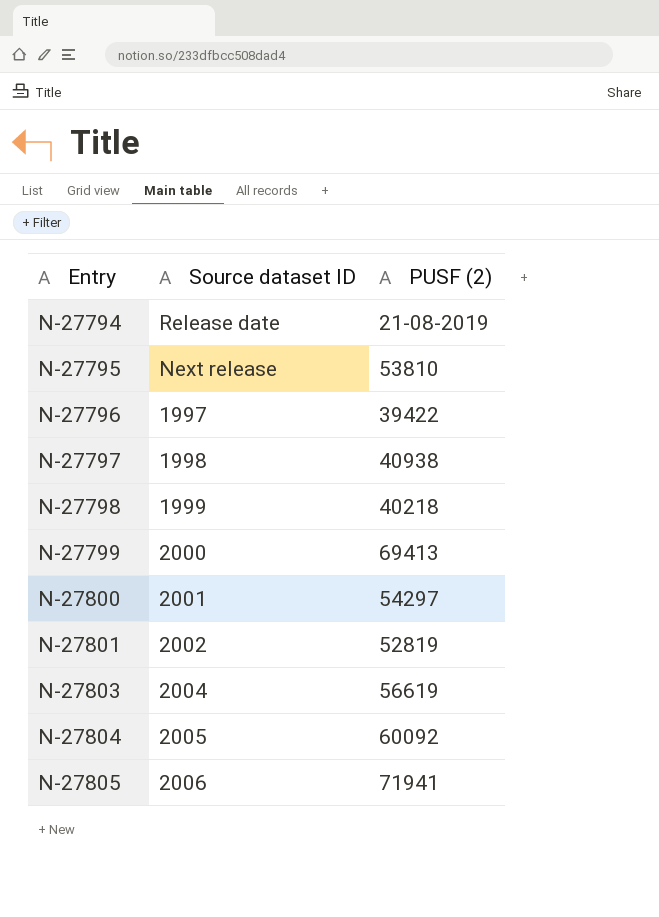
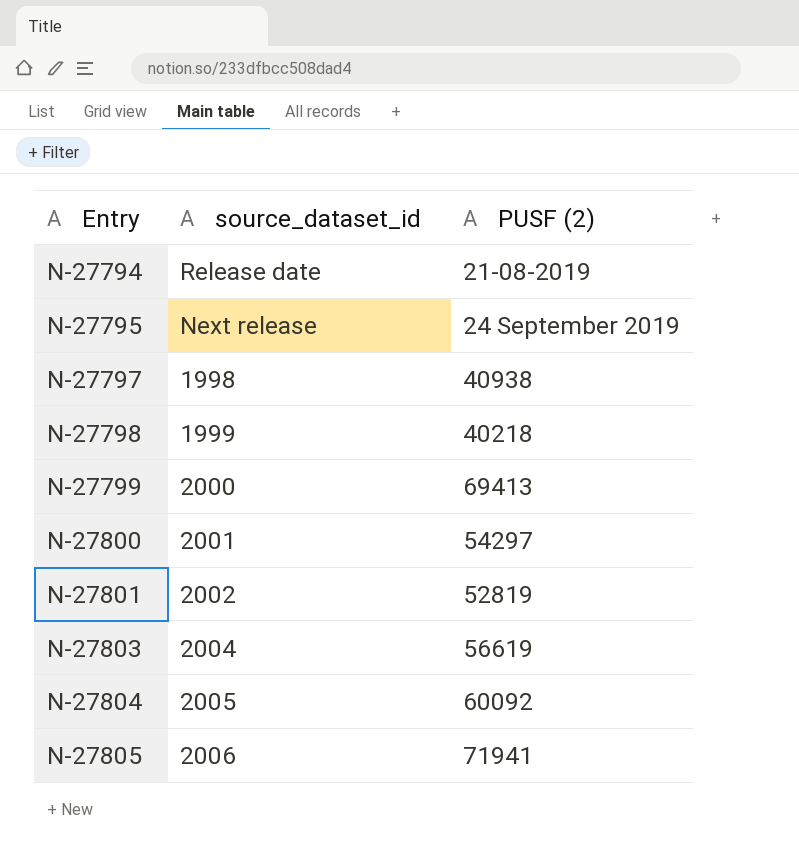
column name: Source dataset ID -> source_dataset_id
row N-27796: 1997 | 39422 -> none
N-27795 | PUSF (2): 53810 -> 24 September 2019

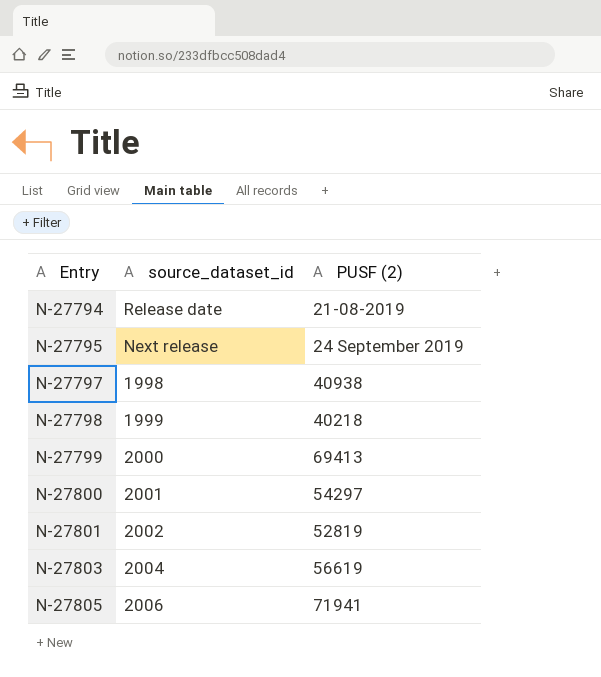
row N-27804: 2005 | 60092 -> none

